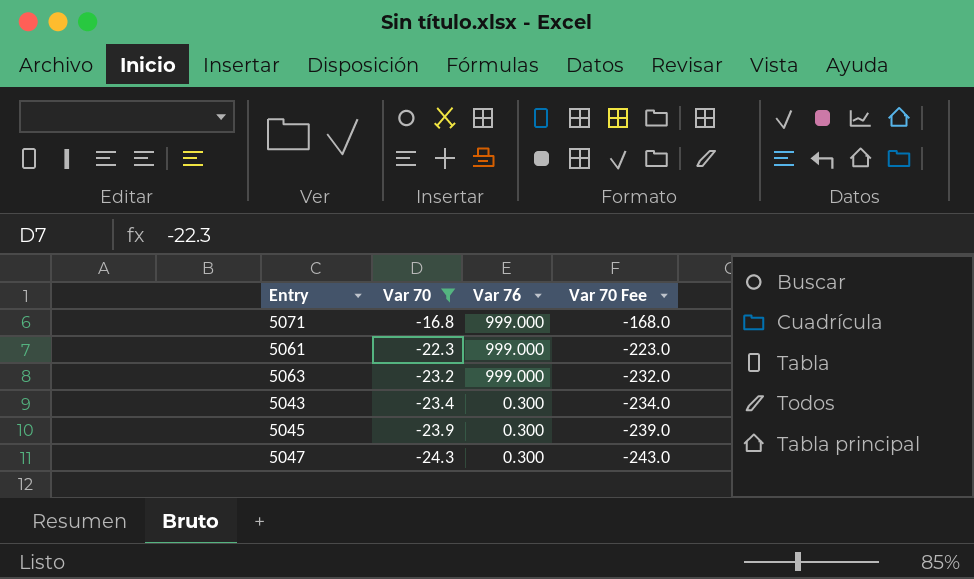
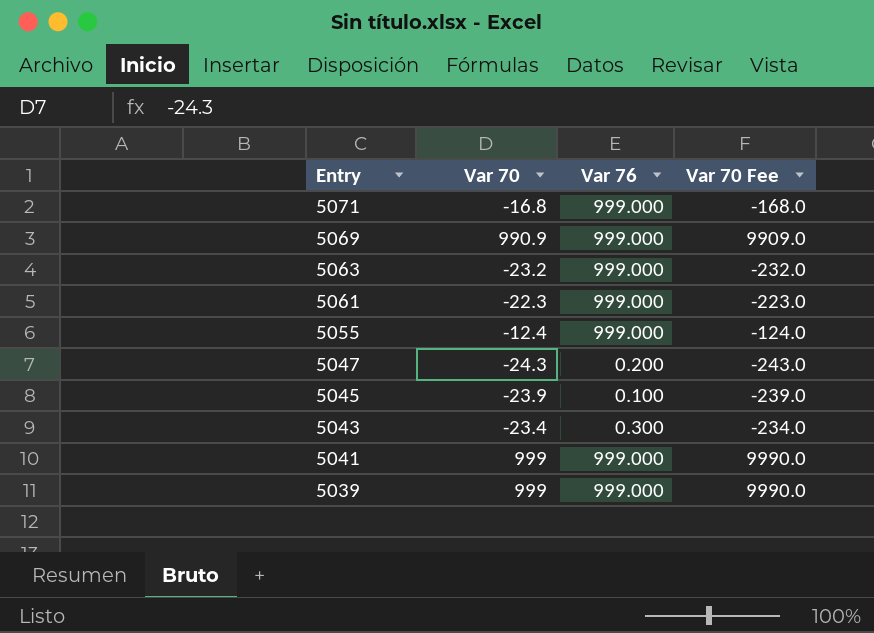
filter: Var 70 <= -16.8 -> none
row order: Var 70 descending -> Entry descending
5047 | Var 76: 0.300 -> 0.200
5045 | Var 76: 0.300 -> 0.100

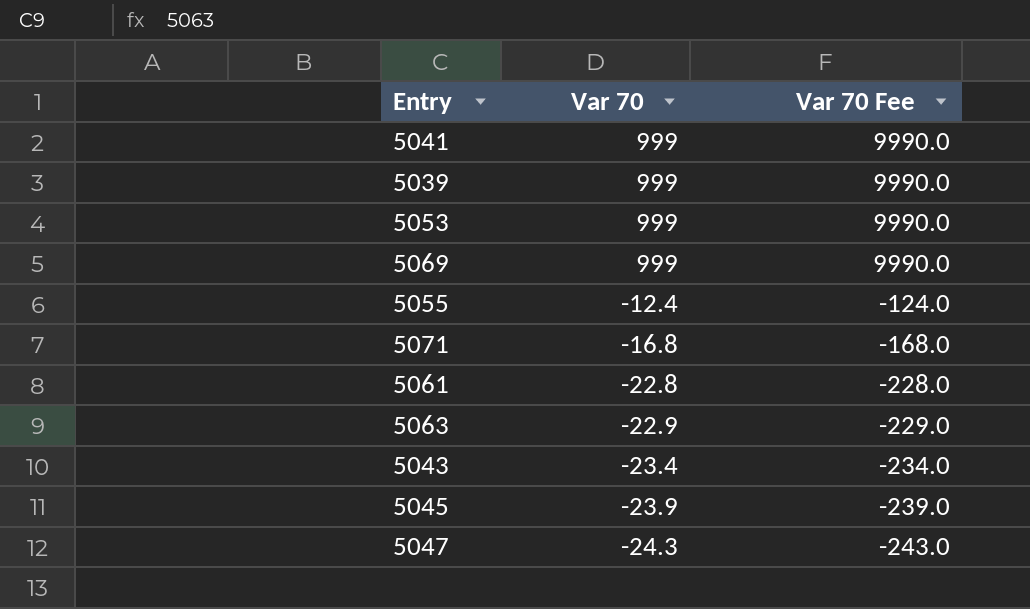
row order: Entry descending -> Var 70 descending
column Var 76 | position: 3 -> none
row 5053: none -> 999 | 9990.0
5069 | Var 70: 990.9 -> 999
5069 | Var 70 Fee: 9909.0 -> 9990.0
5061 | Var 70: -22.3 -> -22.8
5061 | Var 70 Fee: -223.0 -> -228.0
5063 | Var 70: -23.2 -> -22.9
5063 | Var 70 Fee: -232.0 -> -229.0

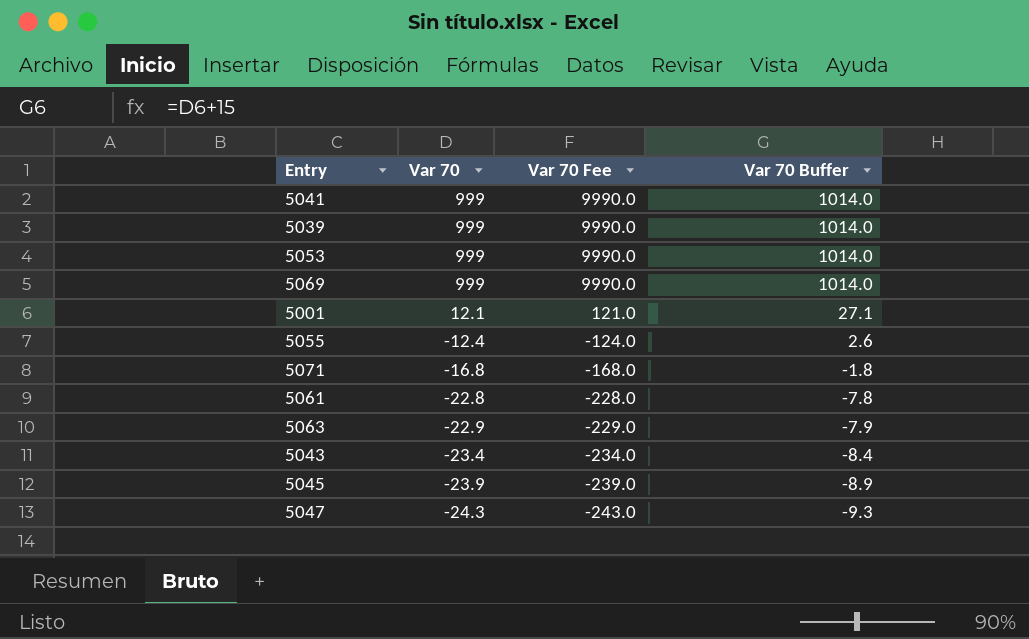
column Var 70 Buffer | formula: none -> [Var 70] + 15
row 5001: none -> 12.1 | 121.0 | 27.1

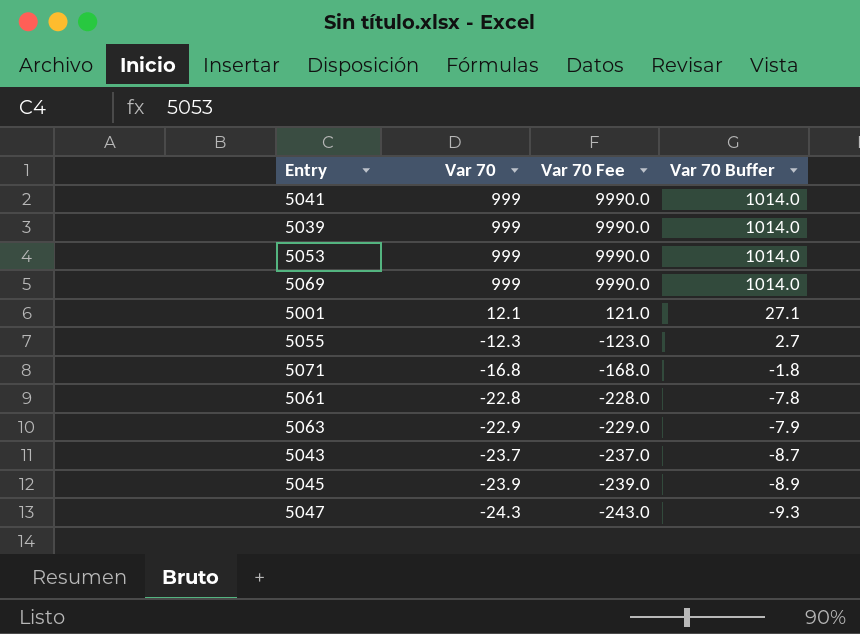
5055 | Var 70: -12.4 -> -12.3
5055 | Var 70 Fee: -124.0 -> -123.0
5055 | Var 70 Buffer: 2.6 -> 2.7
5043 | Var 70: -23.4 -> -23.7
5043 | Var 70 Fee: -234.0 -> -237.0
5043 | Var 70 Buffer: -8.4 -> -8.7

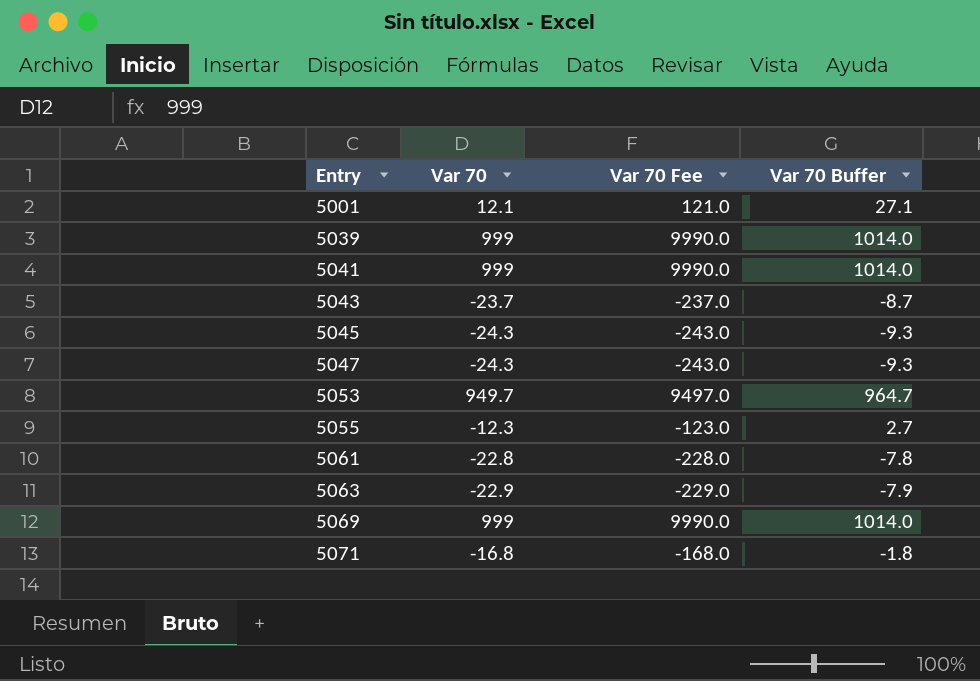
row order: Var 70 descending -> Entry ascending
5045 | Var 70: -23.9 -> -24.3
5045 | Var 70 Fee: -239.0 -> -243.0
5045 | Var 70 Buffer: -8.9 -> -9.3
5053 | Var 70: 999 -> 949.7
5053 | Var 70 Fee: 9990.0 -> 9497.0
5053 | Var 70 Buffer: 1014.0 -> 964.7

